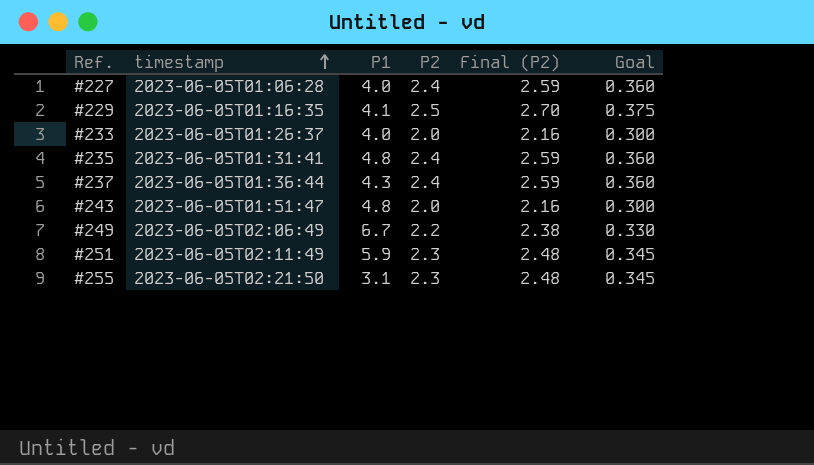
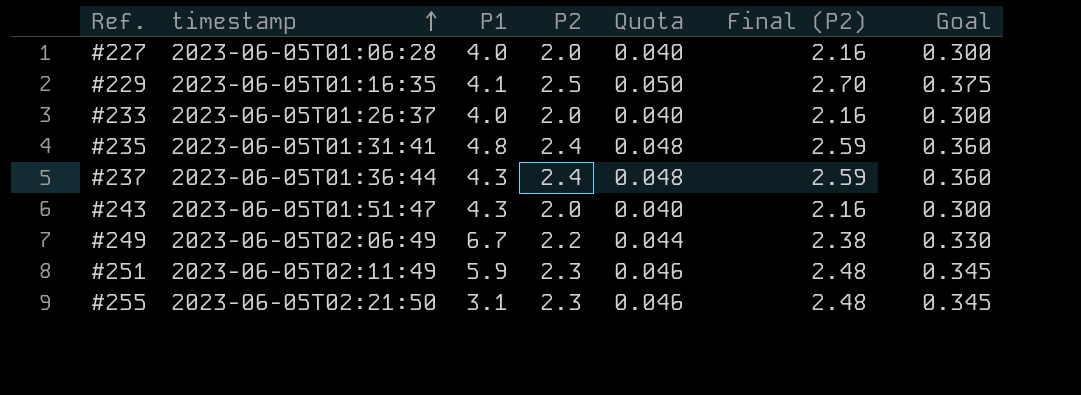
column Quota | formula: none -> [P2] * 0.02
#227 | P2: 2.4 -> 2.0
#227 | Final (P2): 2.59 -> 2.16
#227 | Goal: 0.360 -> 0.300
#243 | P1: 4.8 -> 4.3

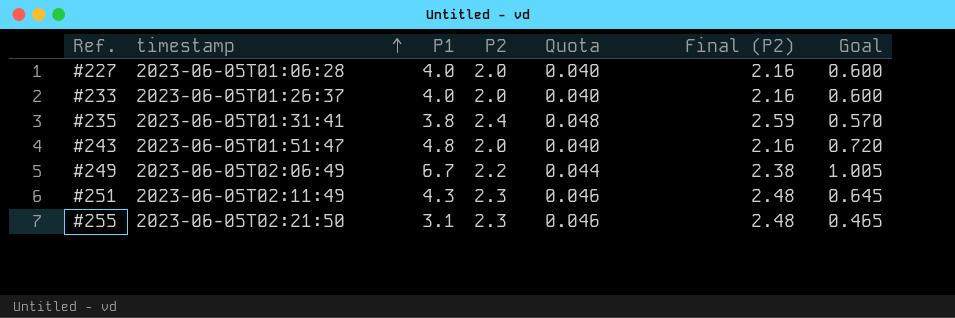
column Goal | formula: [P2] * 0.15 -> [P1] * 0.15
row #229: 2023-06-05T01:16:35 | 4.1 | 2.5 | 0.050 | 2.70 | 0.375 -> none
row #237: 2023-06-05T01:36:44 | 4.3 | 2.4 | 0.048 | 2.59 | 0.360 -> none
#235 | P1: 4.8 -> 3.8
#243 | P1: 4.3 -> 4.8
#251 | P1: 5.9 -> 4.3

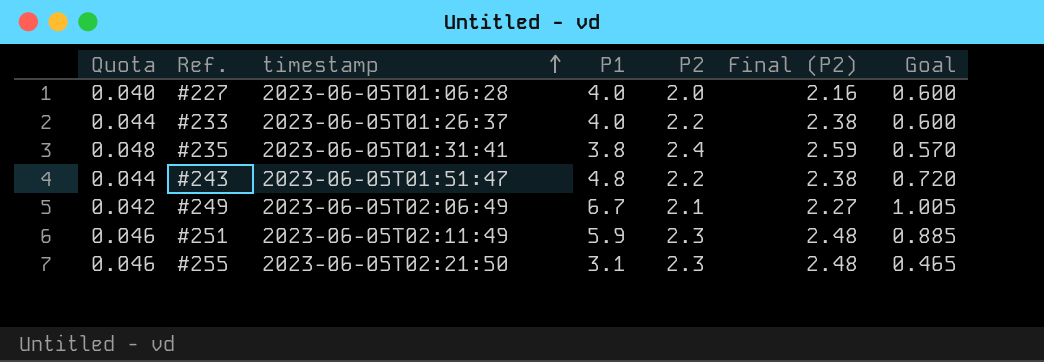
column Quota | position: 5 -> 1
#233 | Quota: 0.040 -> 0.044
#233 | P2: 2.0 -> 2.2
#233 | Final (P2): 2.16 -> 2.38
#243 | Quota: 0.040 -> 0.044
#243 | P2: 2.0 -> 2.2
#243 | Final (P2): 2.16 -> 2.38
#249 | Quota: 0.044 -> 0.042
#249 | P2: 2.2 -> 2.1
#249 | Final (P2): 2.38 -> 2.27
#251 | P1: 4.3 -> 5.9
#251 | Goal: 0.645 -> 0.885

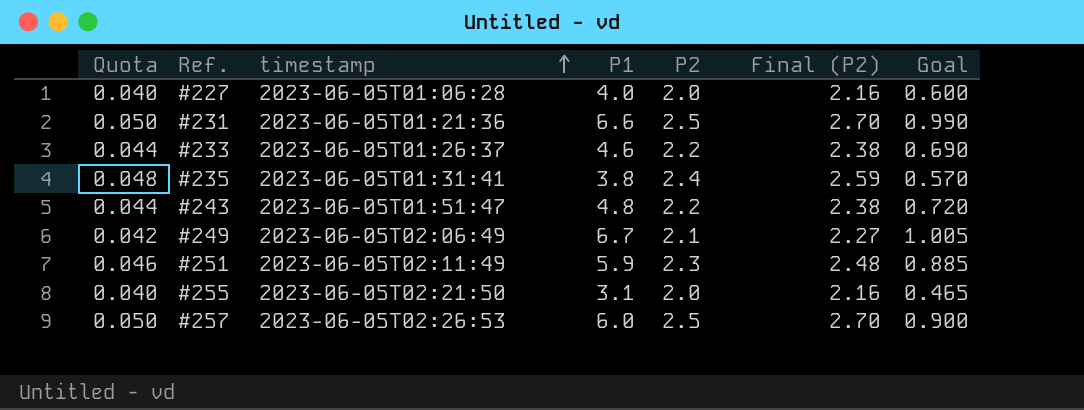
row #231: none -> 0.050 | 2023-06-05T01:21:36 | 6.6 | 2.5 | 2.70 | 0.990
#233 | P1: 4.0 -> 4.6
#233 | Goal: 0.600 -> 0.690
#255 | Quota: 0.046 -> 0.040
#255 | P2: 2.3 -> 2.0
#255 | Final (P2): 2.48 -> 2.16
row #257: none -> 0.050 | 2023-06-05T02:26:53 | 6.0 | 2.5 | 2.70 | 0.900

